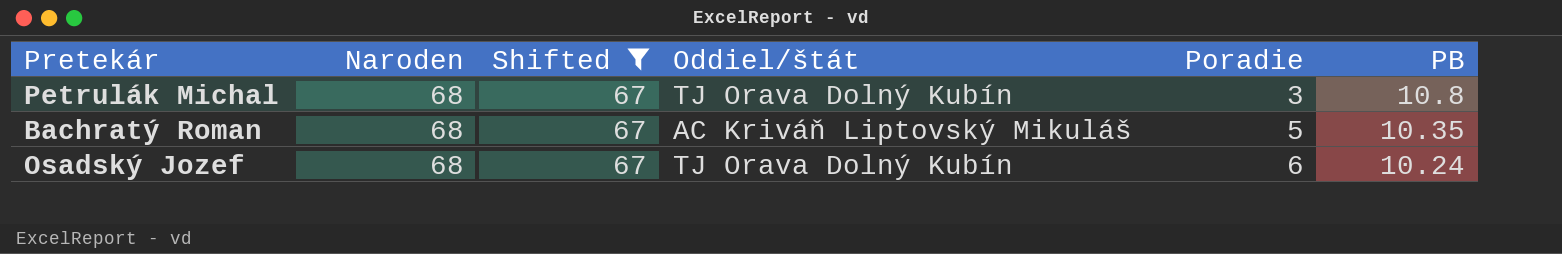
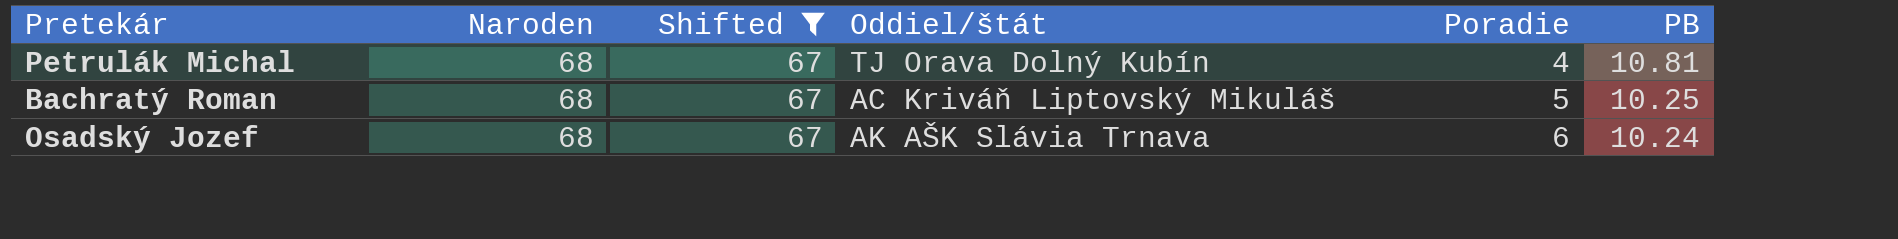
Petrulák Michal | Poradie: 3 -> 4
Petrulák Michal | PB: 10.8 -> 10.81
Bachratý Roman | PB: 10.35 -> 10.25
Osadský Jozef | Oddiel/štát: TJ Orava Dolný Kubín -> AK AŠK Slávia Trnava

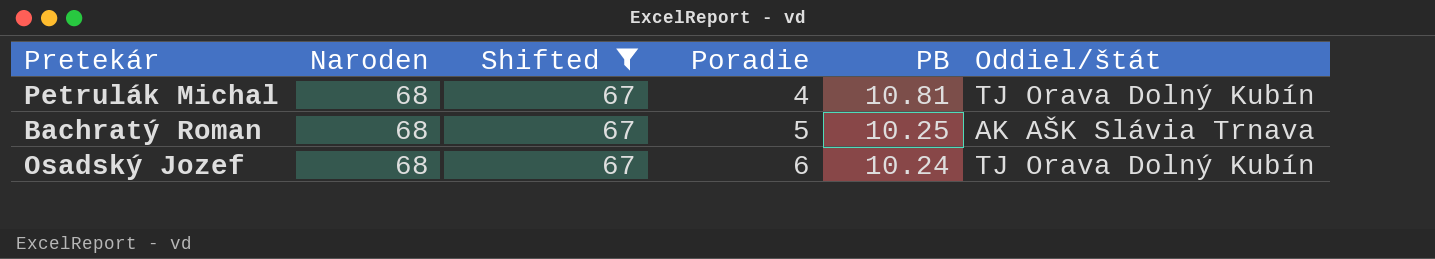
column Oddiel/štát | position: 4 -> 6
Bachratý Roman | Oddiel/štát: AC Kriváň Liptovský Mikuláš -> AK AŠK Slávia Trnava
Osadský Jozef | Oddiel/štát: AK AŠK Slávia Trnava -> TJ Orava Dolný Kubín

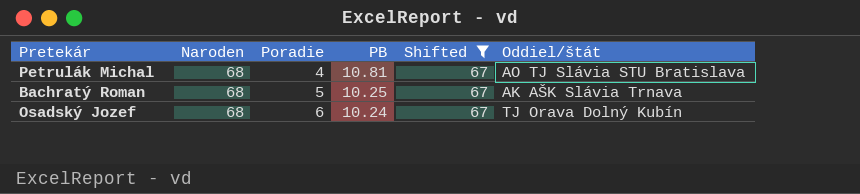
column Shifted | position: 3 -> 5
Petrulák Michal | Oddiel/štát: TJ Orava Dolný Kubín -> AO TJ Slávia STU Bratislava

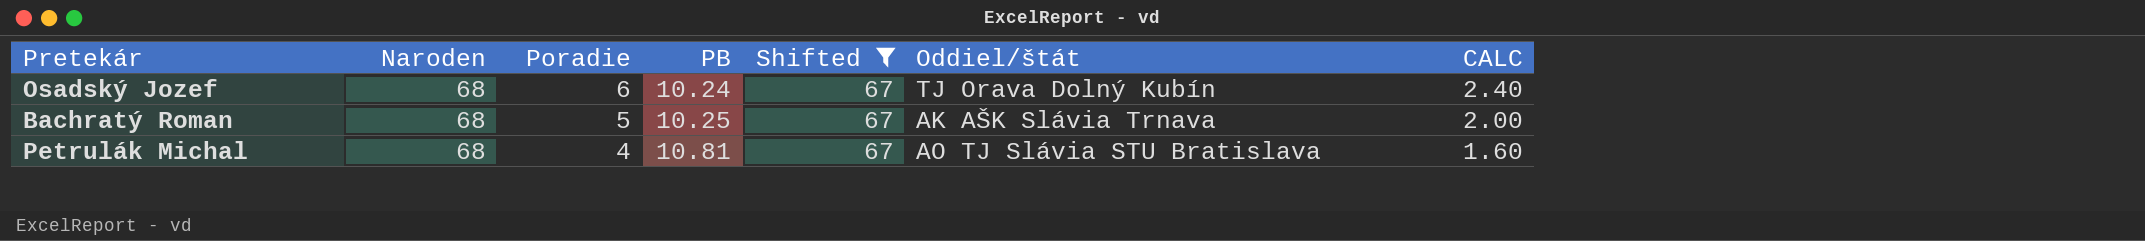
row order: Poradie ascending -> Poradie descending
column CALC | formula: none -> [Poradie] * 0.4

